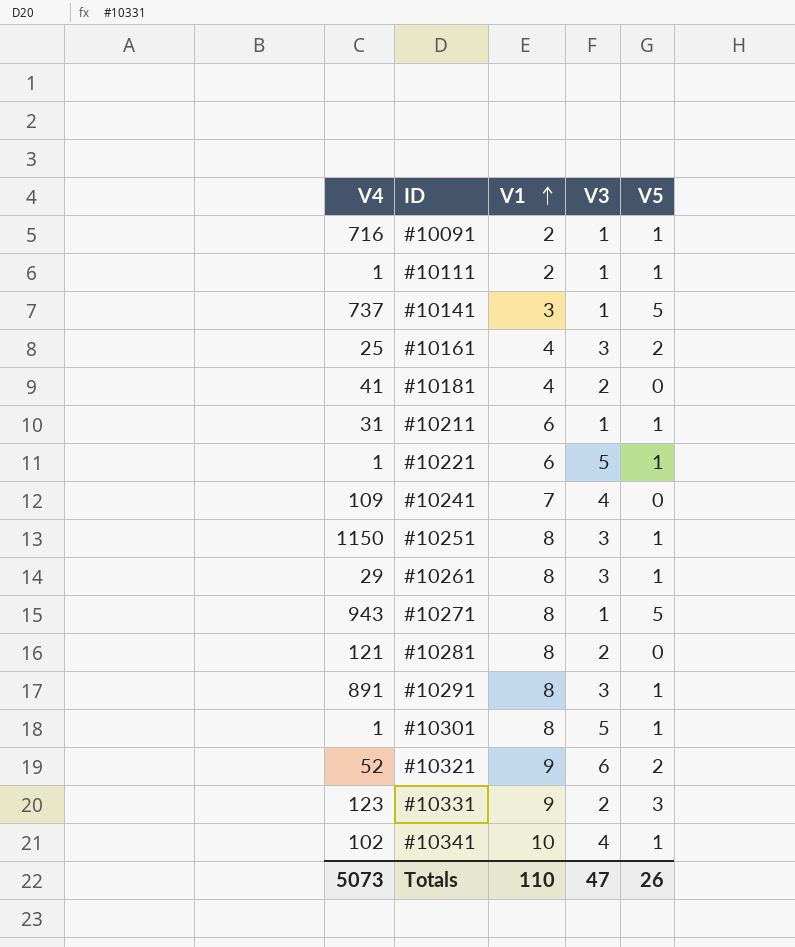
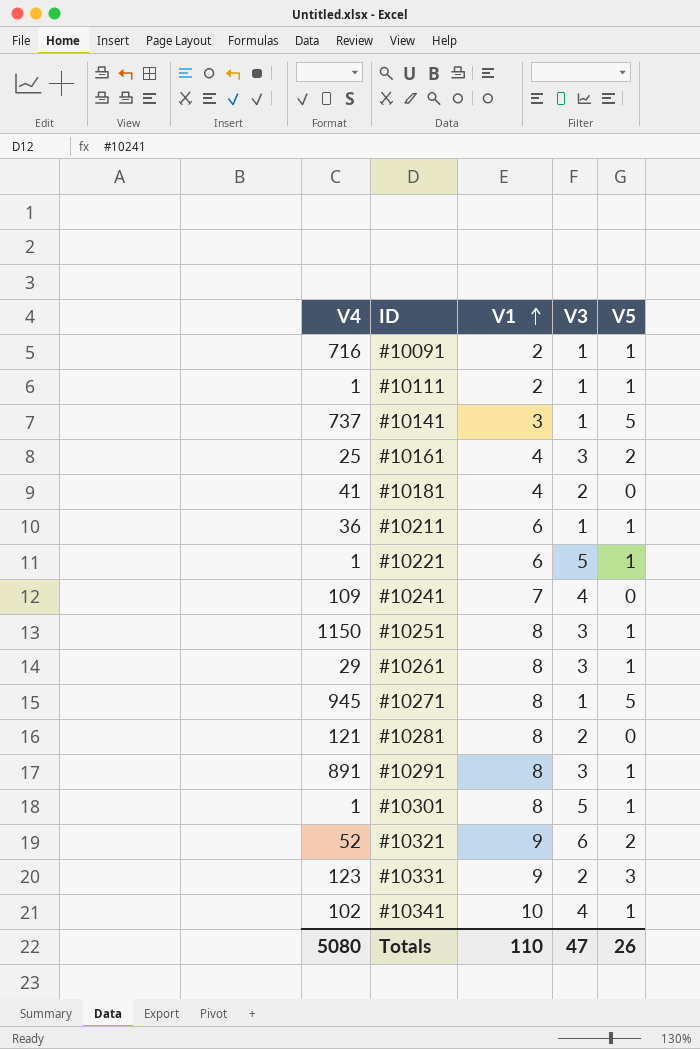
#10211 | V4: 31 -> 36
#10271 | V4: 943 -> 945
Totals | V4: 5073 -> 5080

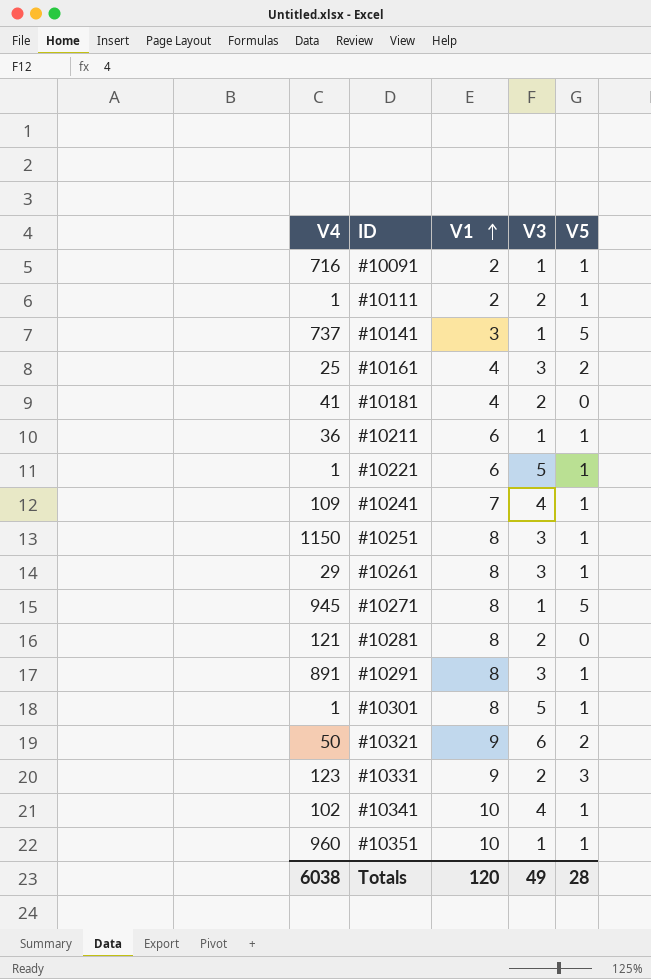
#10111 | V3: 1 -> 2
#10241 | V5: 0 -> 1
#10321 | V4: 52 -> 50
row #10351: none -> 960 | 10 | 1 | 1
Totals | V4: 5080 -> 6038
Totals | V1: 110 -> 120
Totals | V3: 47 -> 49
Totals | V5: 26 -> 28

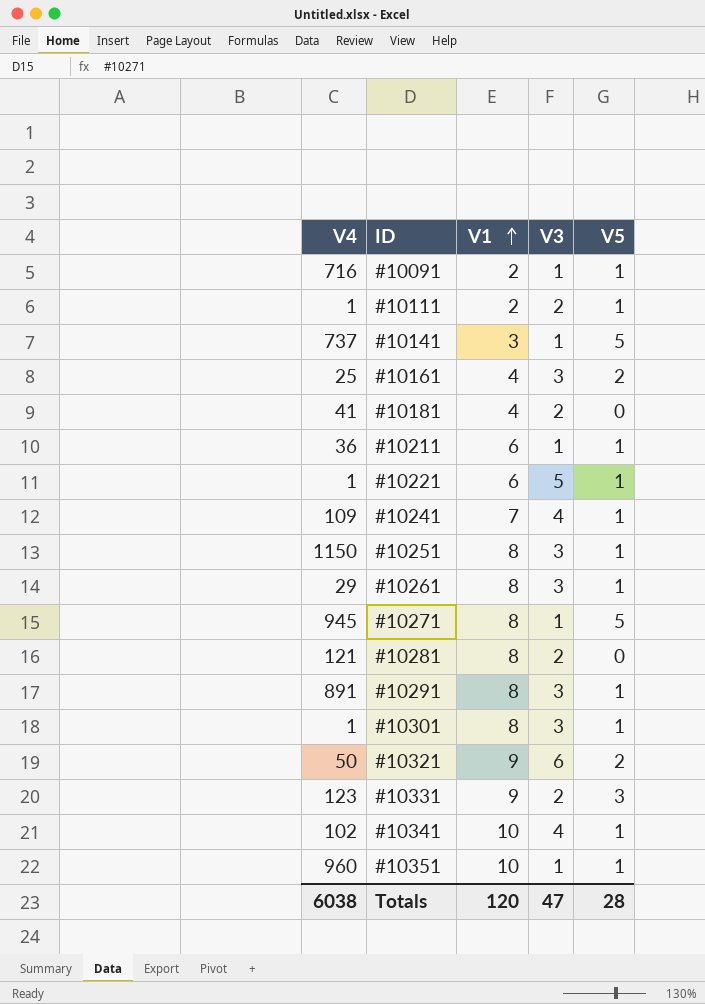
#10301 | V3: 5 -> 3
Totals | V3: 49 -> 47

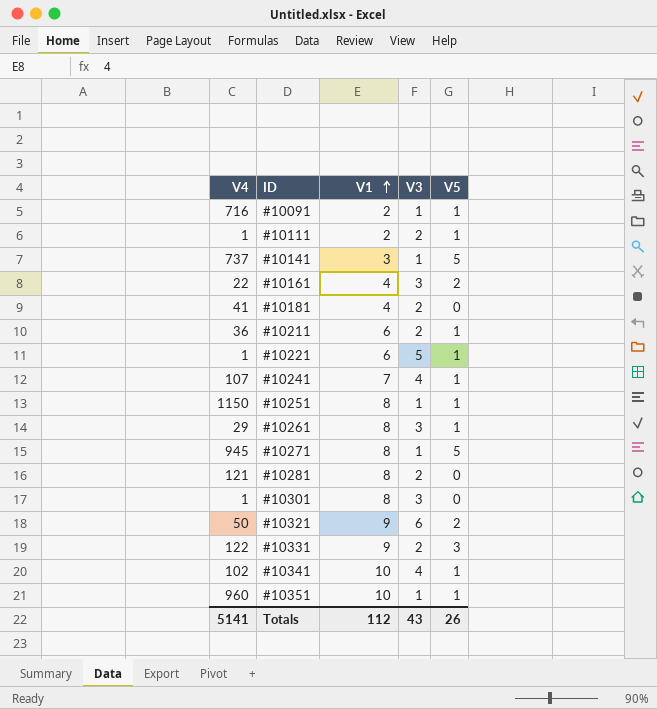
row #10291: 891 | 8 | 3 | 1 -> none
#10161 | V4: 25 -> 22
#10211 | V3: 1 -> 2
#10241 | V4: 109 -> 107
#10251 | V3: 3 -> 1
#10301 | V5: 1 -> 0
#10331 | V4: 123 -> 122
Totals | V4: 6038 -> 5141
Totals | V1: 120 -> 112
Totals | V3: 47 -> 43
Totals | V5: 28 -> 26

